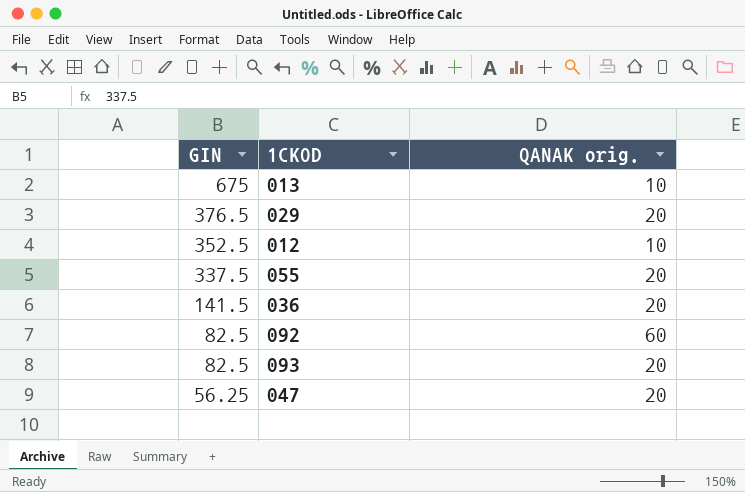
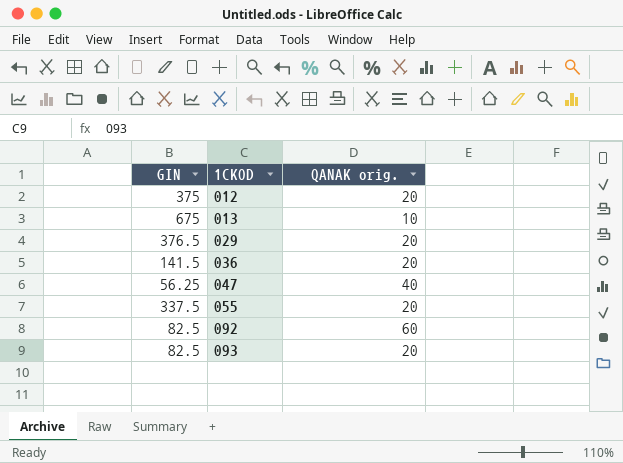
row order: GIN descending -> 1CKOD ascending
012 | GIN: 352.5 -> 375
012 | QANAK orig.: 10 -> 20
047 | QANAK orig.: 20 -> 40

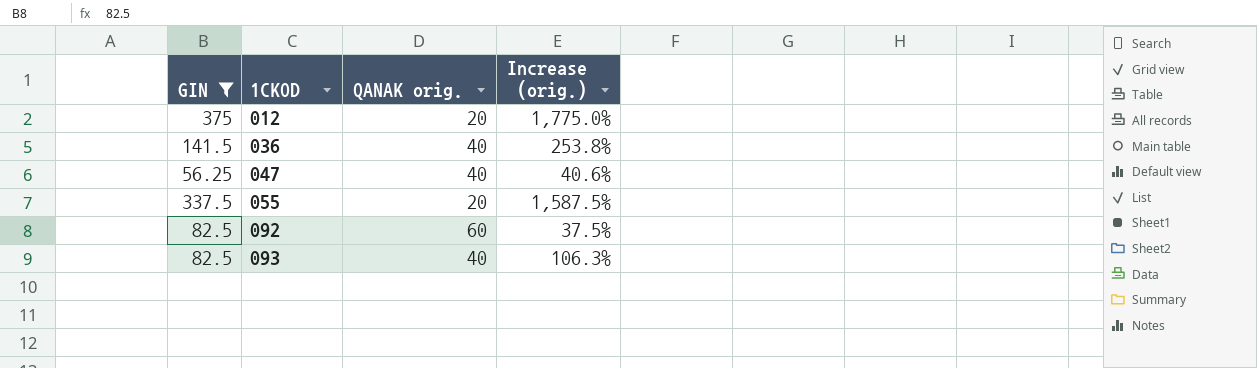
filter: none -> GIN <= 375
column Increase (orig.) | formula: none -> ([GIN] - [QANAK orig.]) / [QANAK orig.]
036 | QANAK orig.: 20 -> 40
093 | QANAK orig.: 20 -> 40

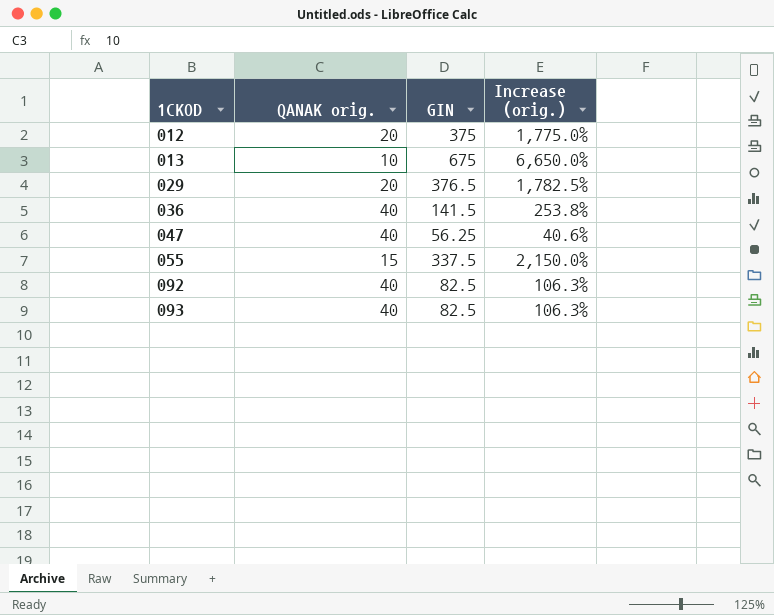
filter: GIN <= 375 -> none
column GIN | position: 1 -> 3
055 | QANAK orig.: 20 -> 15
055 | Increase (orig.): 1,587.5% -> 2,150.0%
092 | QANAK orig.: 60 -> 40
092 | Increase (orig.): 37.5% -> 106.3%

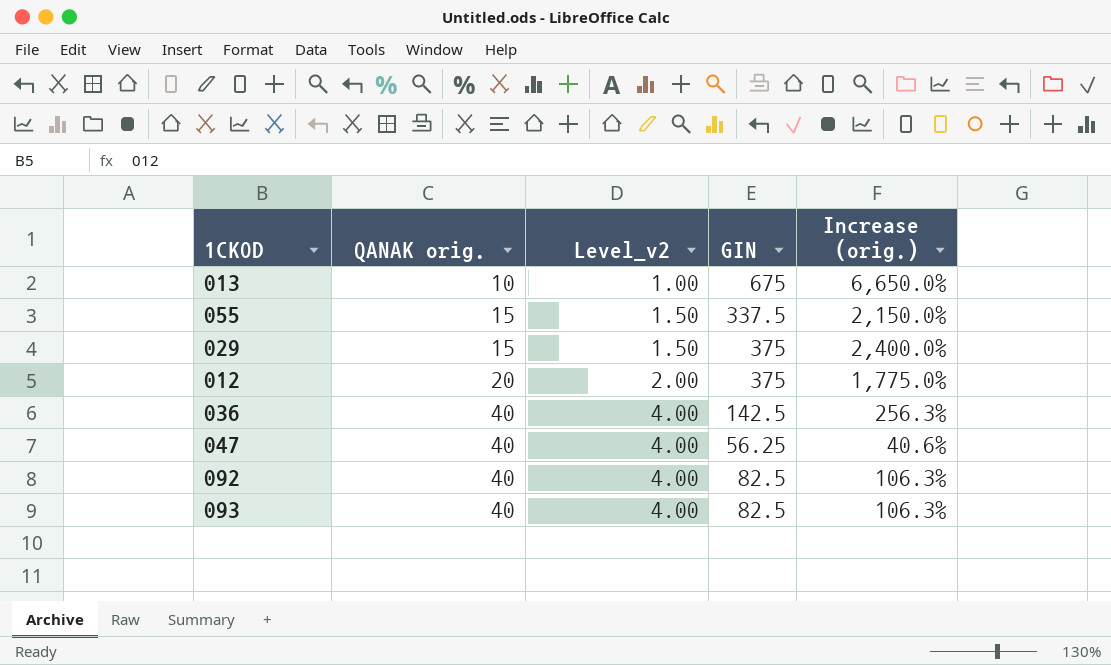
row order: 1CKOD ascending -> QANAK orig. ascending
column Level_v2 | formula: none -> [QANAK orig.] * 0.1
029 | QANAK orig.: 20 -> 15
029 | GIN: 376.5 -> 375
029 | Increase (orig.): 1,782.5% -> 2,400.0%
036 | GIN: 141.5 -> 142.5
036 | Increase (orig.): 253.8% -> 256.3%

